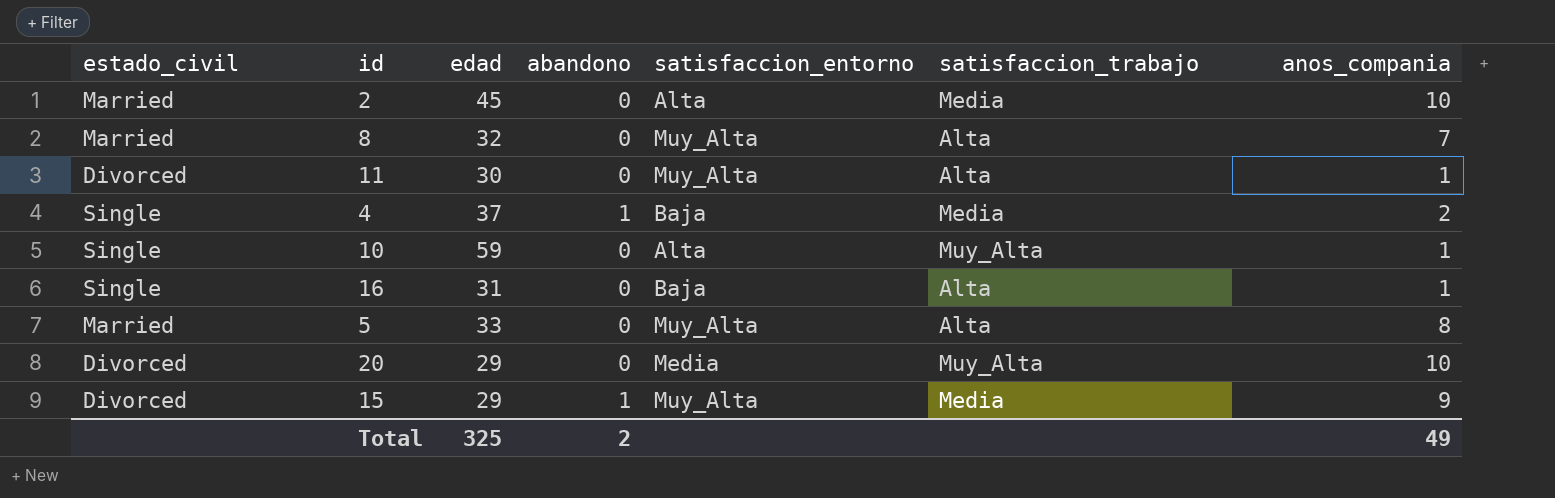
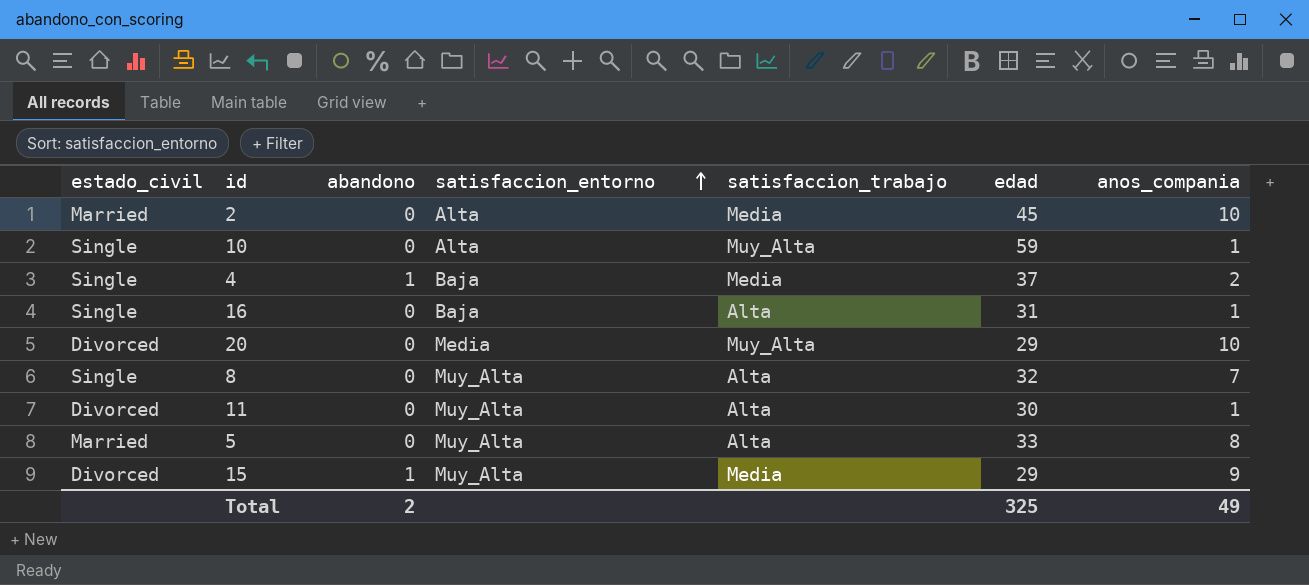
row order: none -> satisfaccion_entorno ascending
column edad | position: 3 -> 6
8 | estado_civil: Married -> Single

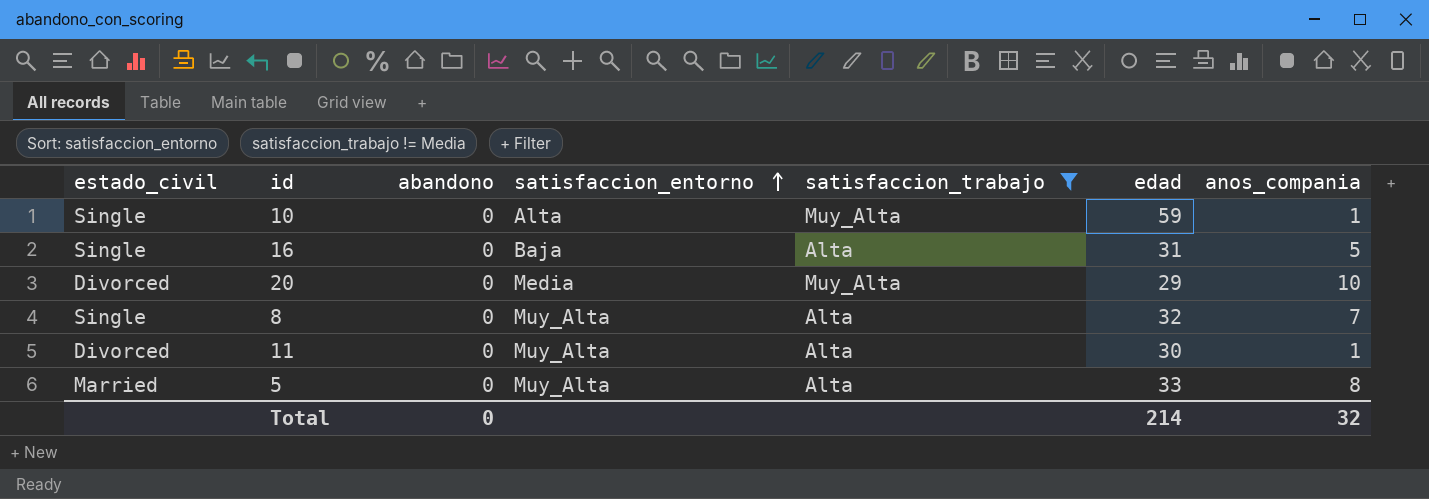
filter: none -> satisfaccion_trabajo != Media
16 | anos_compania: 1 -> 5
Total | abandono: 2 -> 0
Total | edad: 325 -> 214
Total | anos_compania: 49 -> 32

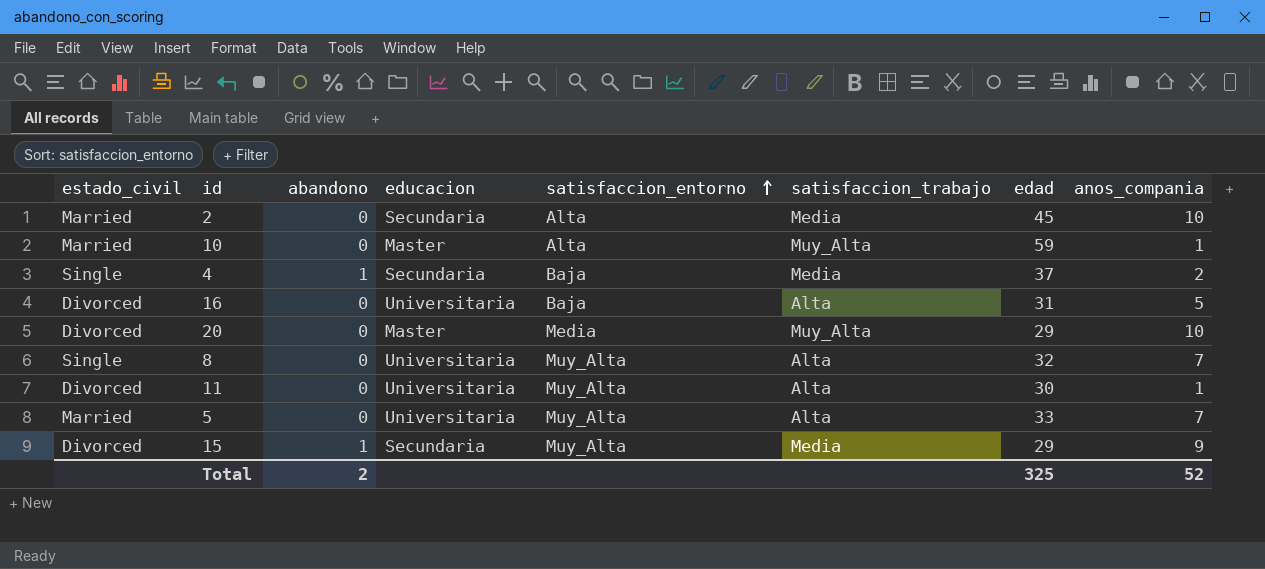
filter: satisfaccion_trabajo != Media -> none
column educacion | position: none -> 4
10 | estado_civil: Single -> Married
16 | estado_civil: Single -> Divorced
5 | anos_compania: 8 -> 7
Total | abandono: 0 -> 2
Total | edad: 214 -> 325
Total | anos_compania: 32 -> 52

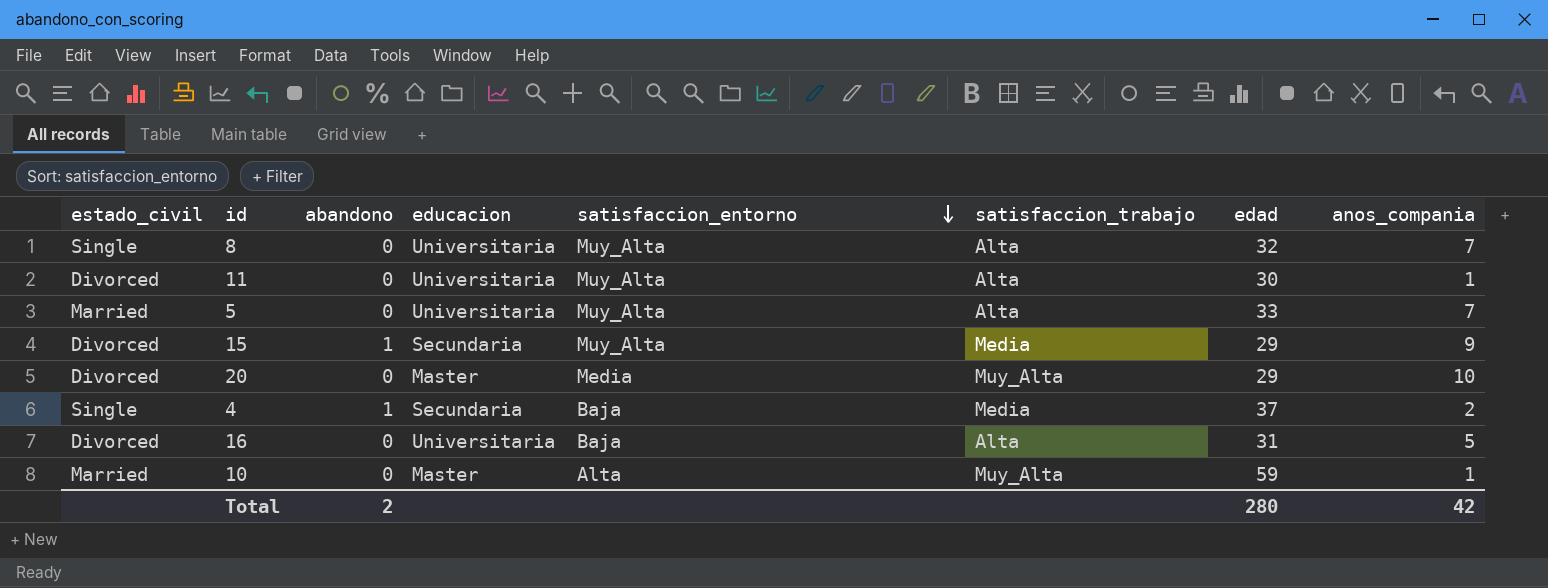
row order: satisfaccion_entorno ascending -> satisfaccion_entorno descending
row 2: Married | 0 | Secundaria | Alta | Media | 45 | 10 -> none
Total | edad: 325 -> 280
Total | anos_compania: 52 -> 42

